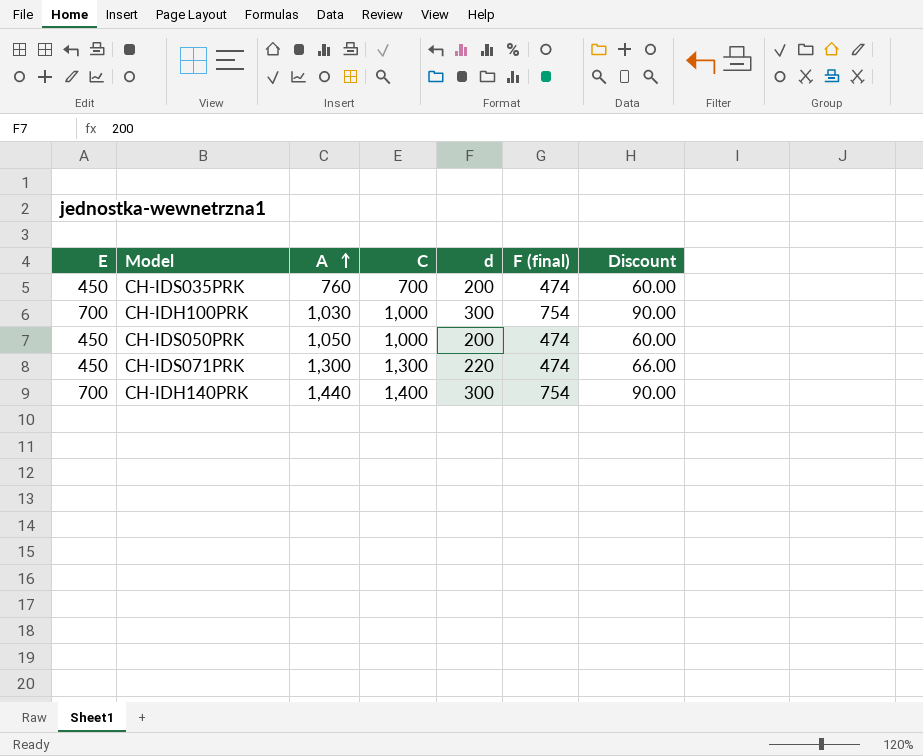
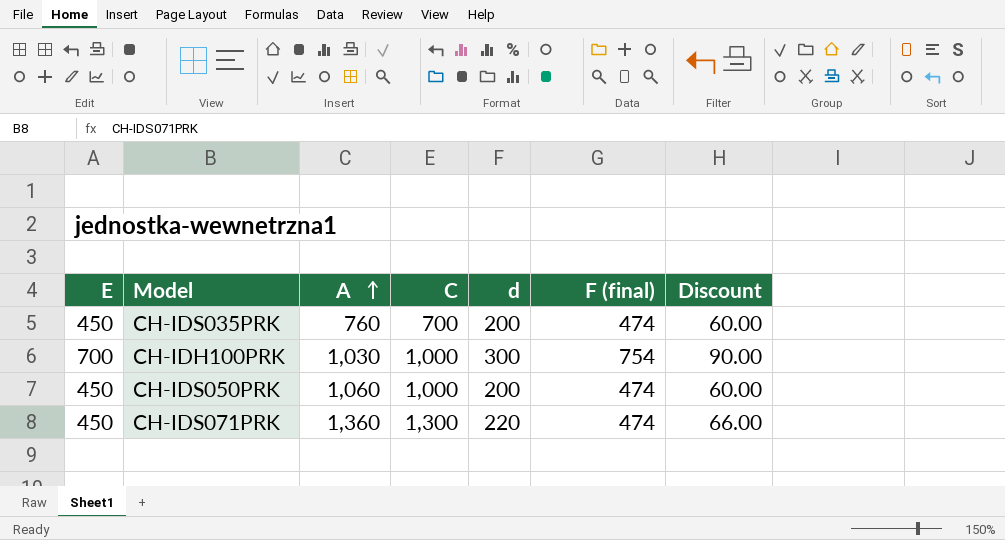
row CH-IDH140PRK: 700 | 1,440 | 1,400 | 300 | 754 | 90.00 -> none
CH-IDS050PRK | A: 1,050 -> 1,060
CH-IDS071PRK | A: 1,300 -> 1,360

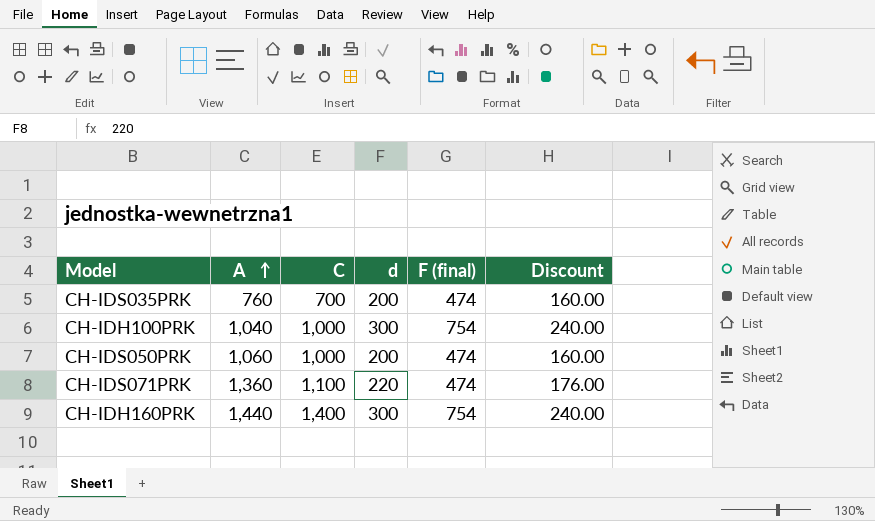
column E | position: 1 -> none
column Discount | formula: [d] * 0.3 -> [d] * 0.8
CH-IDH100PRK | A: 1,030 -> 1,040
CH-IDS071PRK | C: 1,300 -> 1,100
row CH-IDH160PRK: none -> 1,440 | 1,400 | 300 | 754 | 240.00

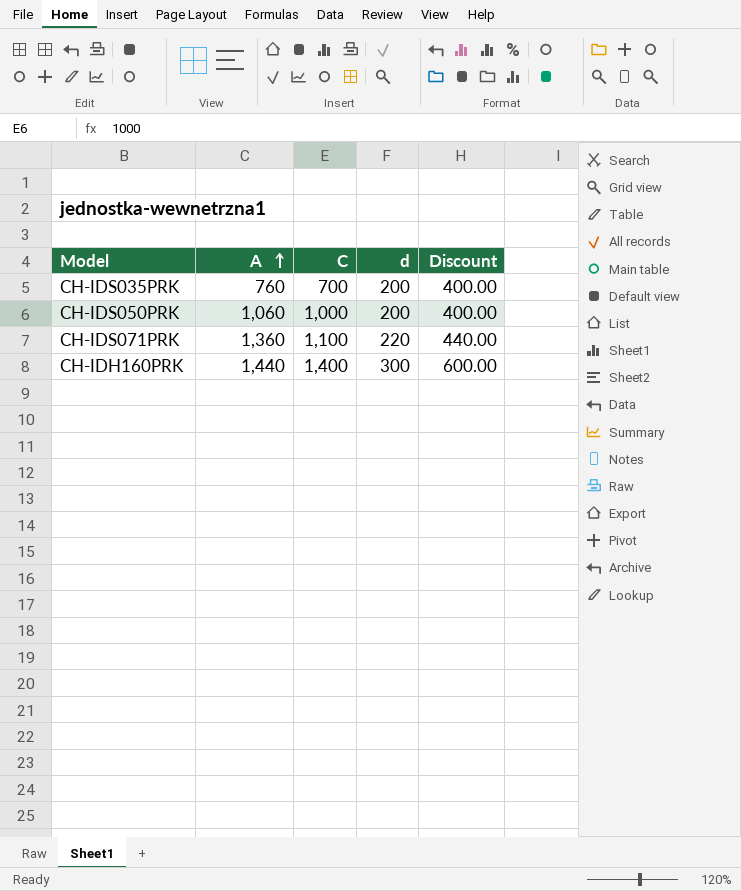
column F (final) | position: 5 -> none
column Discount | formula: [d] * 0.8 -> [d] * 2
row CH-IDH100PRK: 1,040 | 1,000 | 300 | 754 | 240.00 -> none

